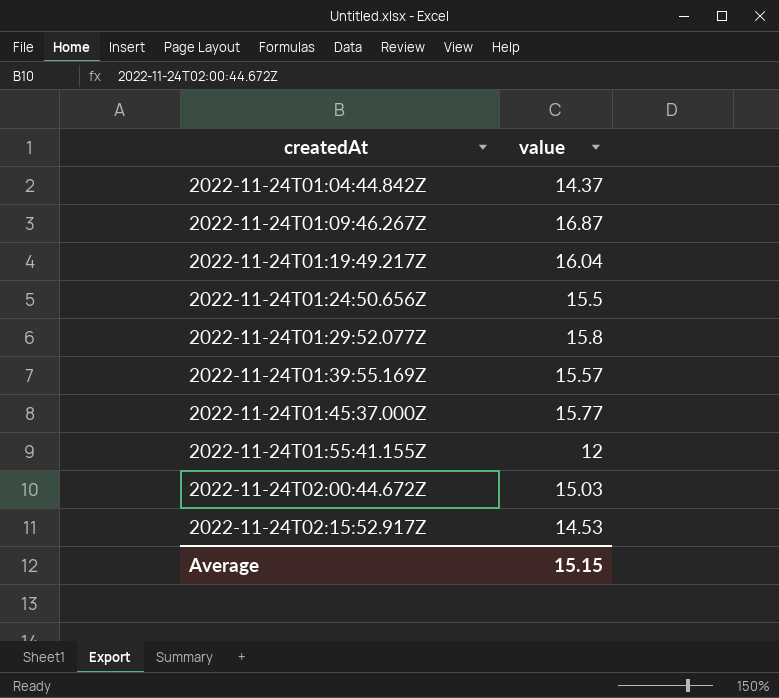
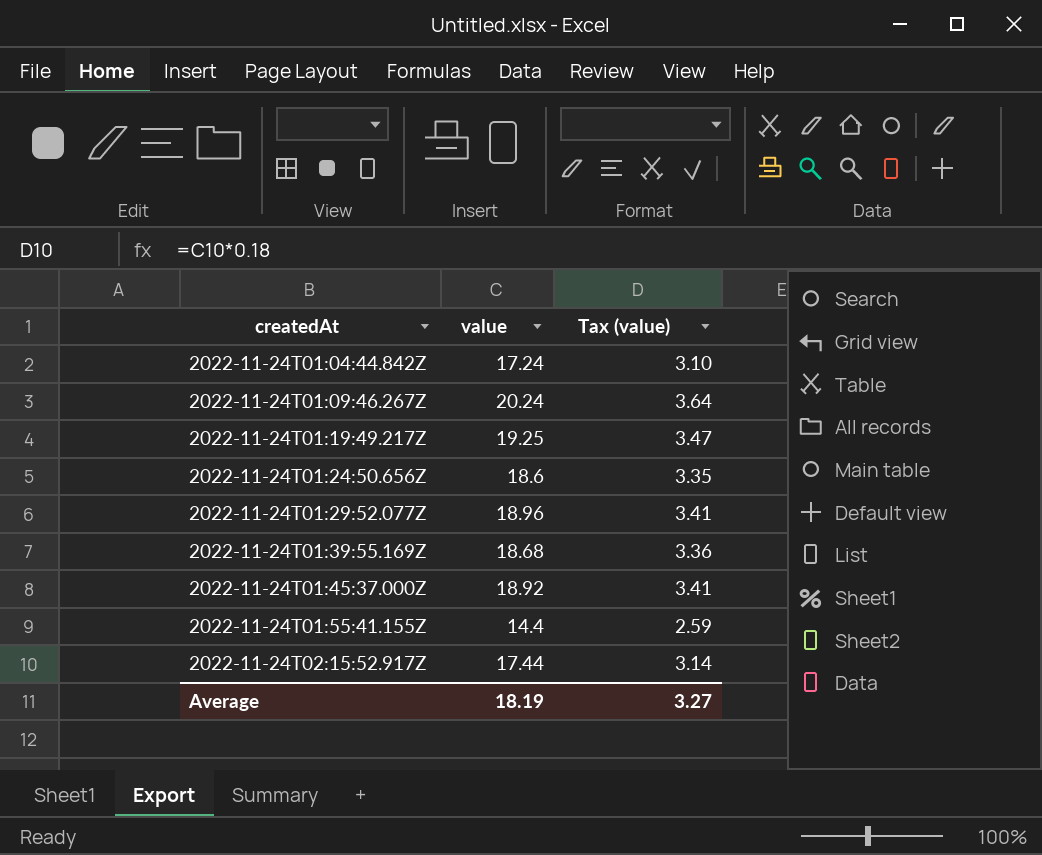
column Tax (value) | formula: none -> [value] * 0.18
row 2022-11-24T02:00:44.672Z: 15.03 -> none
2022-11-24T01:04:44.842Z | value: 14.37 -> 17.24
2022-11-24T01:09:46.267Z | value: 16.87 -> 20.24
2022-11-24T01:19:49.217Z | value: 16.04 -> 19.25
2022-11-24T01:24:50.656Z | value: 15.5 -> 18.6
2022-11-24T01:29:52.077Z | value: 15.8 -> 18.96
2022-11-24T01:39:55.169Z | value: 15.57 -> 18.68
2022-11-24T01:45:37.000Z | value: 15.77 -> 18.92
2022-11-24T01:55:41.155Z | value: 12 -> 14.4
2022-11-24T02:15:52.917Z | value: 14.53 -> 17.44
Average | value: 15.15 -> 18.19

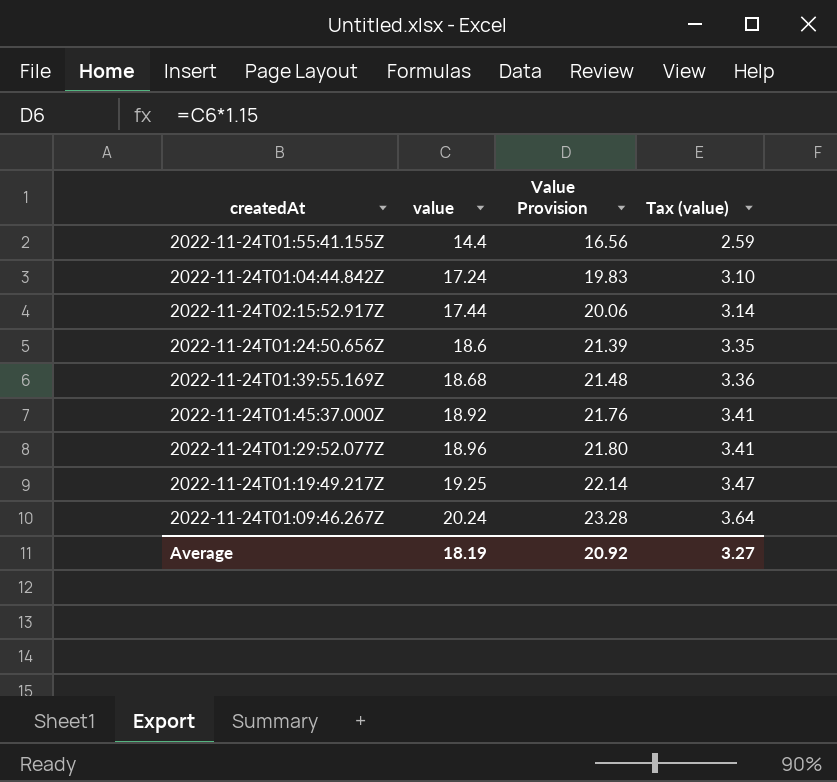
row order: createdAt ascending -> value ascending
column Value Provision | formula: none -> [value] * 1.15

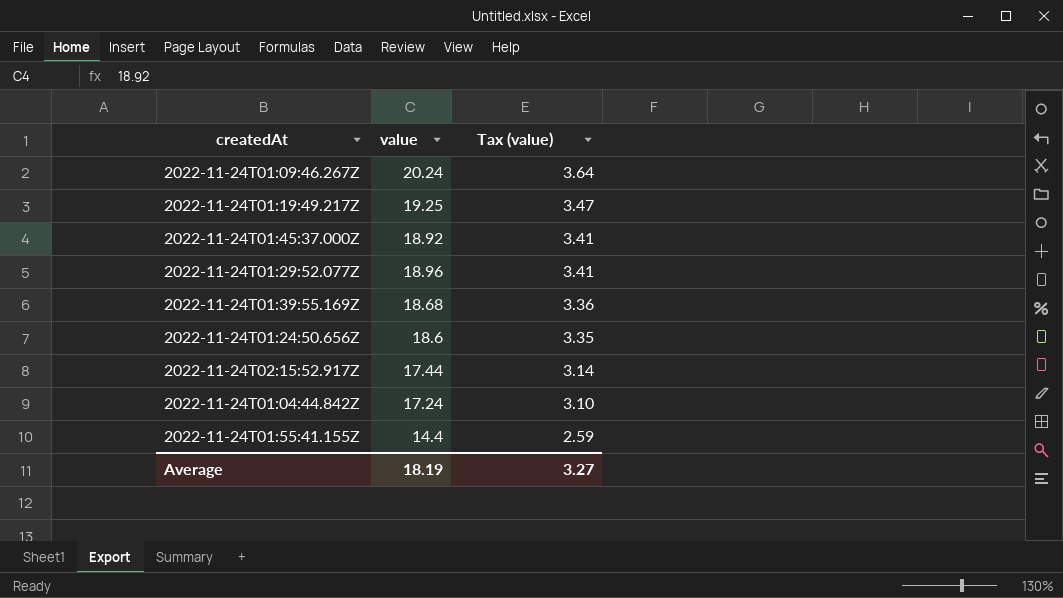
row order: value ascending -> Tax (value) descending
column Value Provision | formula: [value] * 1.15 -> none

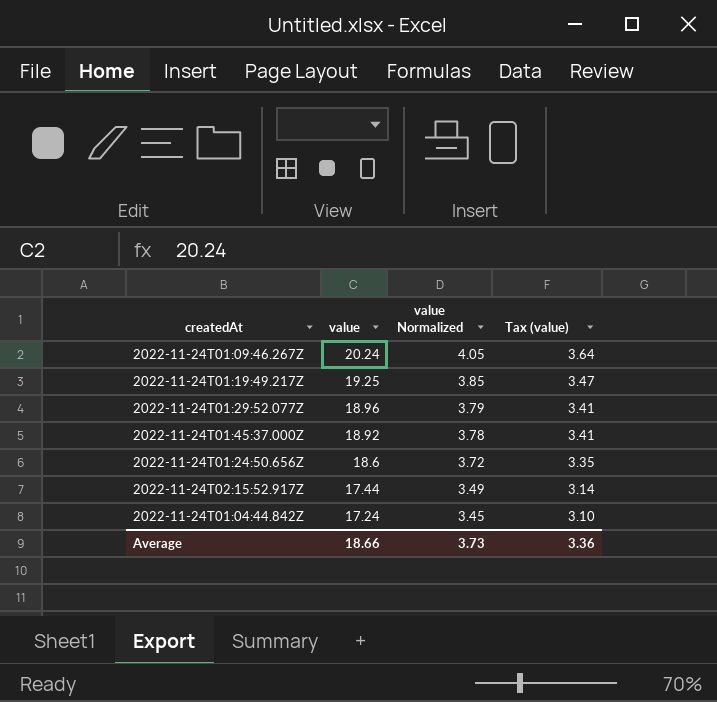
row order: Tax (value) descending -> value descending
column value Normalized | formula: none -> [value] * 0.2
row 2022-11-24T01:39:55.169Z: 18.68 | 3.36 -> none
row 2022-11-24T01:55:41.155Z: 14.4 | 2.59 -> none
Average | value: 18.19 -> 18.66
Average | Tax (value): 3.27 -> 3.36

